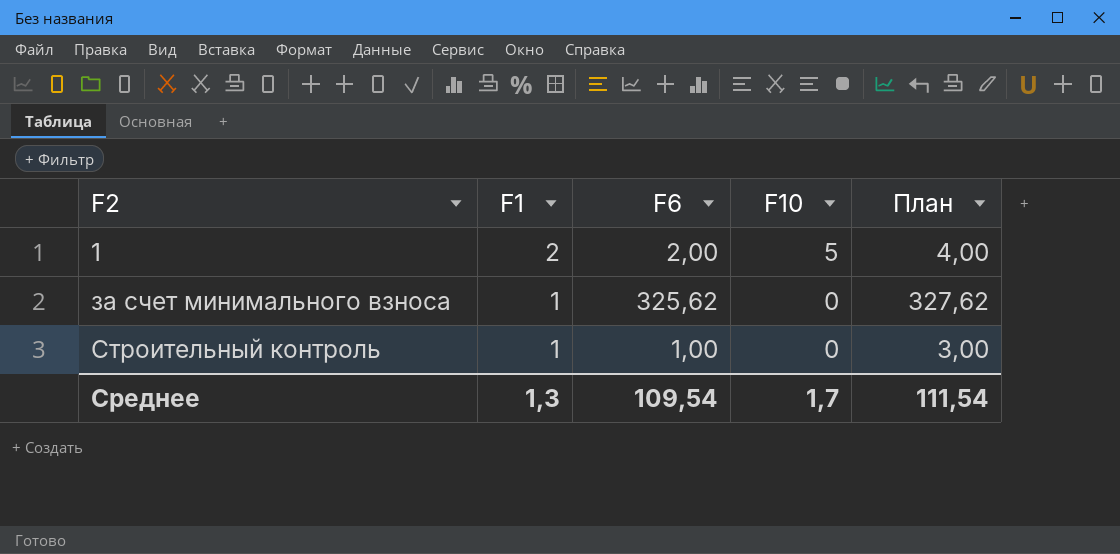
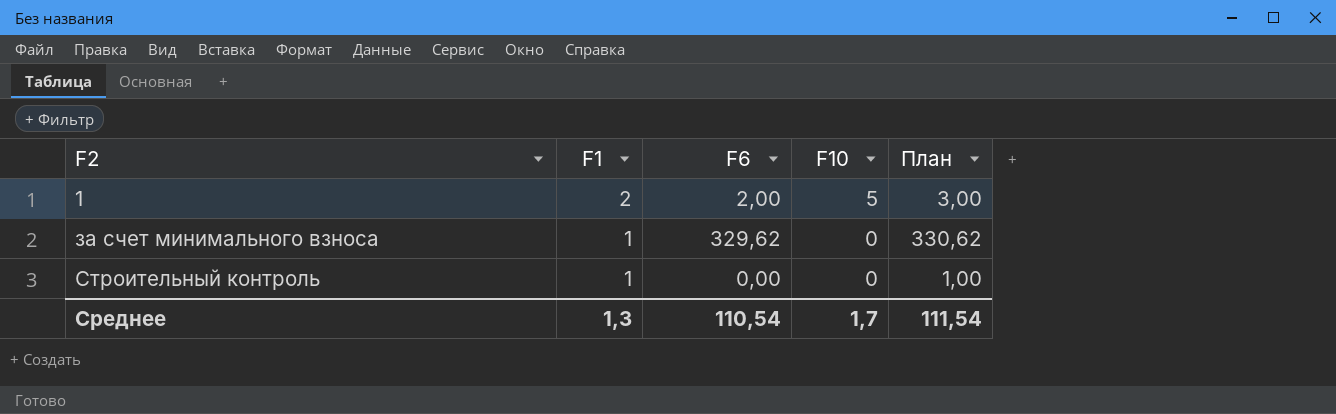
column План | formula: [F6] + 2 -> [F6] + 1
за счет минимального взноса | F6: 325,62 -> 329,62
Строительный контроль | F6: 1,00 -> 0,00
Среднее | F6: 109,54 -> 110,54

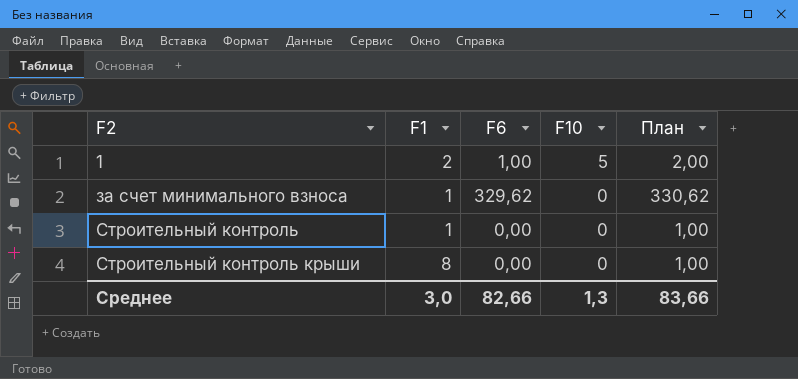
1 | F6: 2,00 -> 1,00
1 | План: 3,00 -> 2,00
row Строительный контроль крыши: none -> 8 | 0,00 | 0 | 1,00
Среднее | F1: 1,3 -> 3,0
Среднее | F6: 110,54 -> 82,66
Среднее | F10: 1,7 -> 1,3
Среднее | План: 111,54 -> 83,66

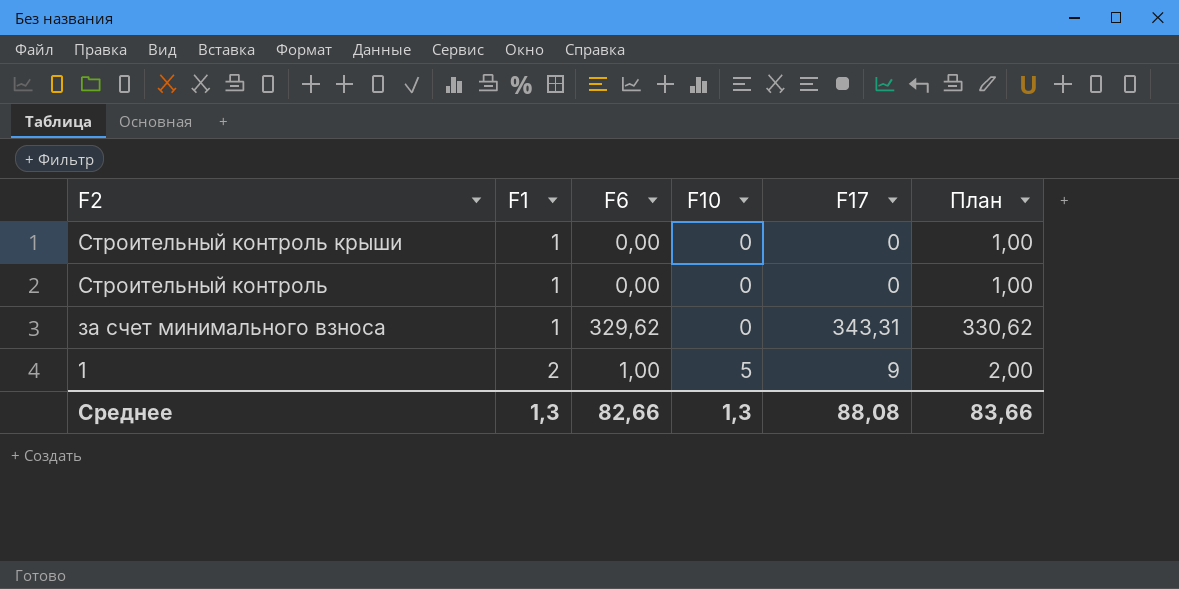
row order: F2 ascending -> F2 descending
column F17 | position: none -> 5
Строительный контроль крыши | F1: 8 -> 1
Среднее | F1: 3,0 -> 1,3

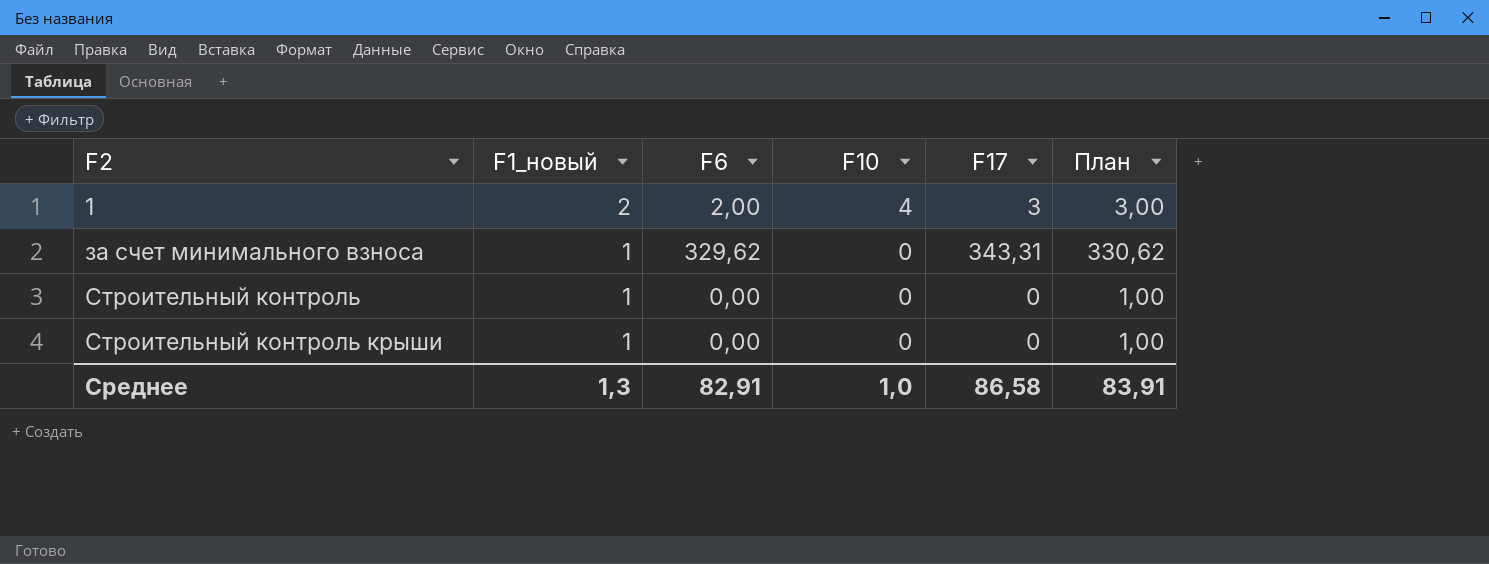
row order: F2 descending -> F2 ascending
column name: F1 -> F1_новый
1 | F6: 1,00 -> 2,00
1 | F10: 5 -> 4
1 | F17: 9 -> 3
1 | План: 2,00 -> 3,00
Среднее | F6: 82,66 -> 82,91
Среднее | F10: 1,3 -> 1,0
Среднее | F17: 88,08 -> 86,58
Среднее | План: 83,66 -> 83,91

